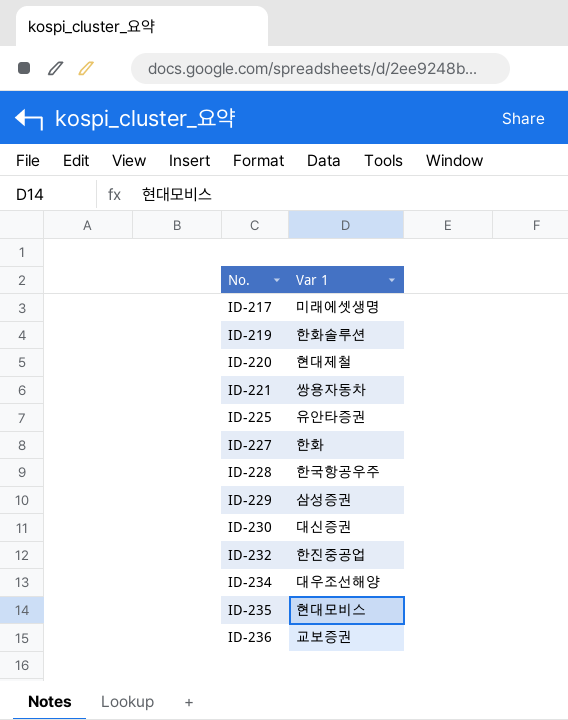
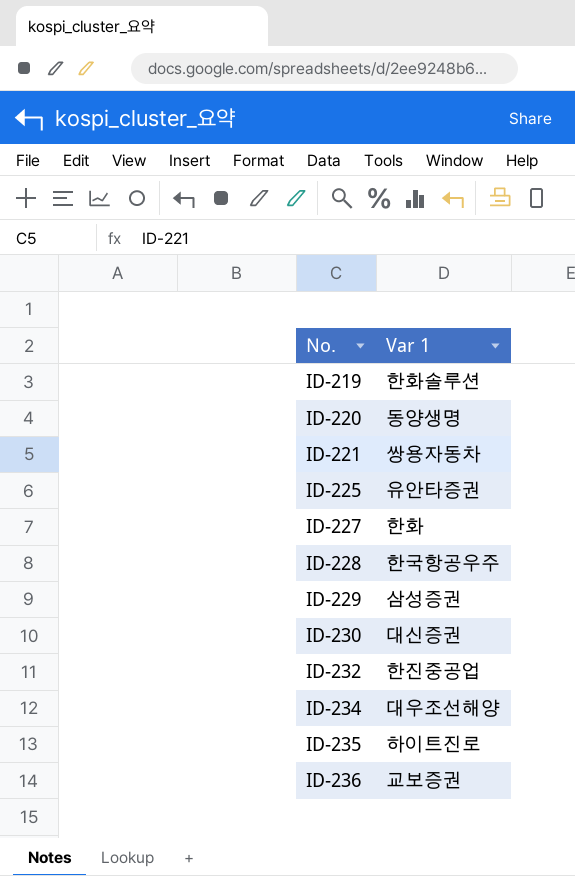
row ID-217: 미래에셋생명 -> none
ID-220 | Var 1: 현대제철 -> 동양생명
ID-235 | Var 1: 현대모비스 -> 하이트진로

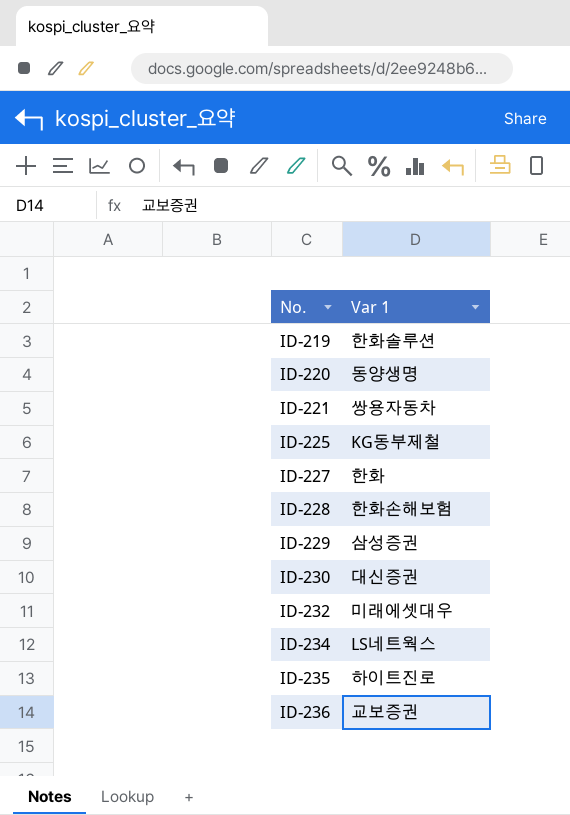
ID-225 | Var 1: 유안타증권 -> KG동부제철
ID-228 | Var 1: 한국항공우주 -> 한화손해보험
ID-232 | Var 1: 한진중공업 -> 미래에셋대우
ID-234 | Var 1: 대우조선해양 -> LS네트웍스

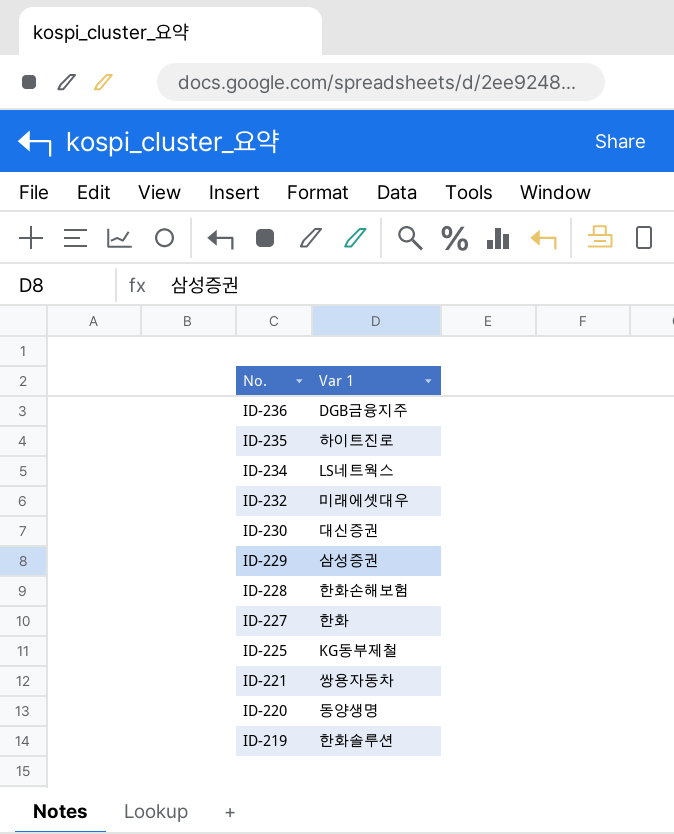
row order: No. ascending -> No. descending
ID-236 | Var 1: 교보증권 -> DGB금융지주

